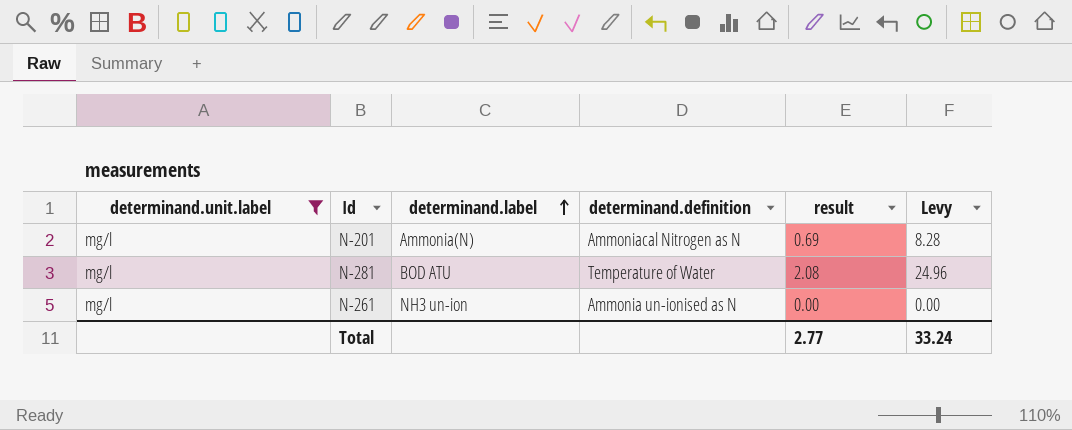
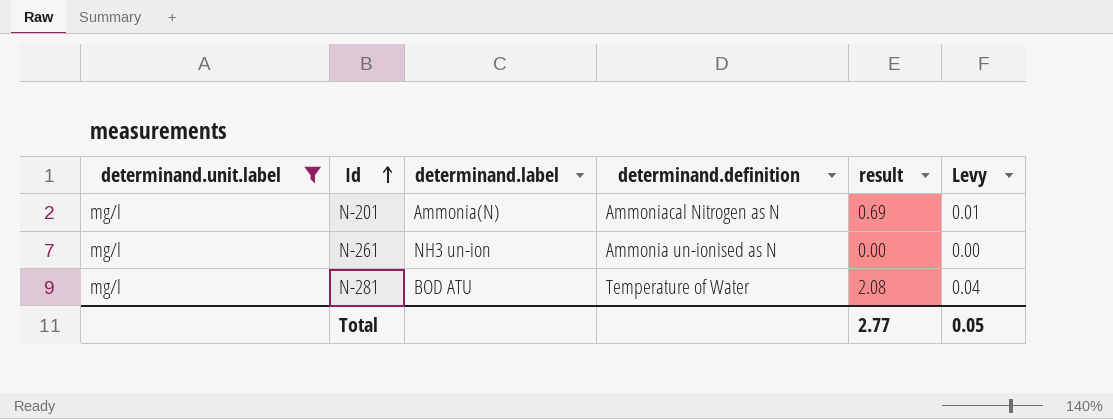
row order: determinand.label ascending -> Id ascending
column Levy | formula: [result] * 12 -> [result] * 0.02
Total | Levy: 33.24 -> 0.05

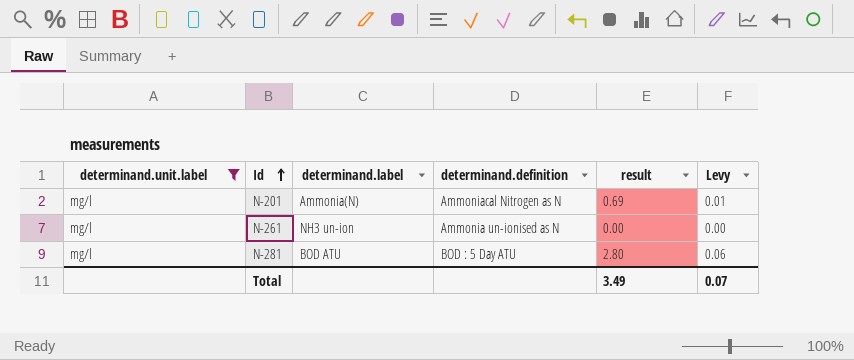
N-281 | determinand.definition: Temperature of Water -> BOD : 5 Day ATU
N-281 | result: 2.08 -> 2.80
N-281 | Levy: 0.04 -> 0.06
Total | result: 2.77 -> 3.49
Total | Levy: 0.05 -> 0.07

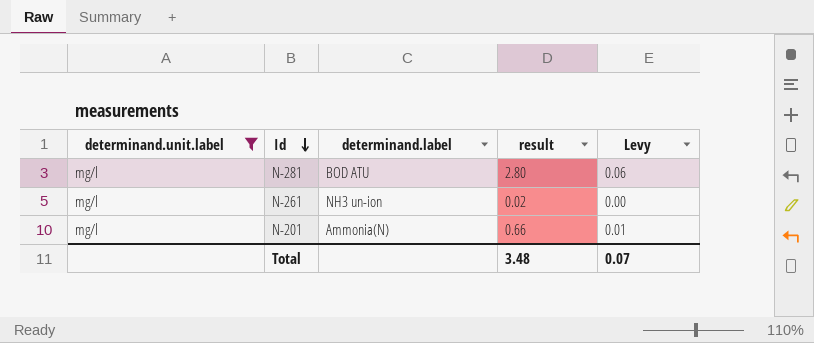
row order: Id ascending -> Id descending
column determinand.definition | position: 4 -> none
N-261 | result: 0.00 -> 0.02
N-201 | result: 0.69 -> 0.66
Total | result: 3.49 -> 3.48

